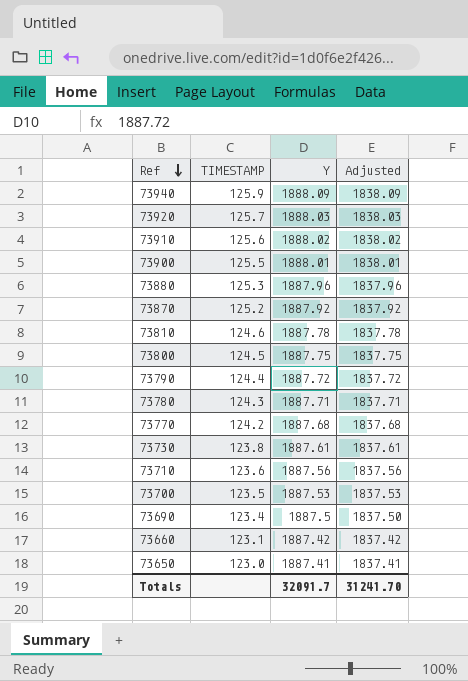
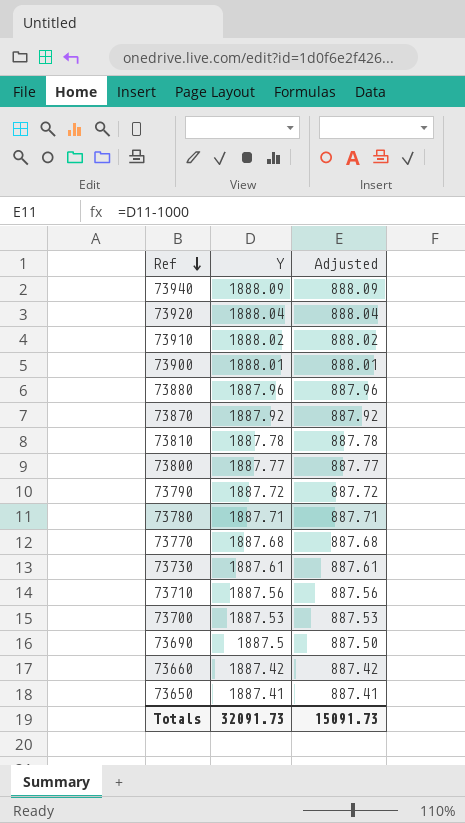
column TIMESTAMP | position: 2 -> none
column Adjusted | formula: [Y] - 50 -> [Y] - 1000
73920 | Y: 1888.03 -> 1888.04
73800 | Y: 1887.75 -> 1887.77
Totals | Y: 32091.7 -> 32091.73
Totals | Adjusted: 31241.70 -> 15091.73

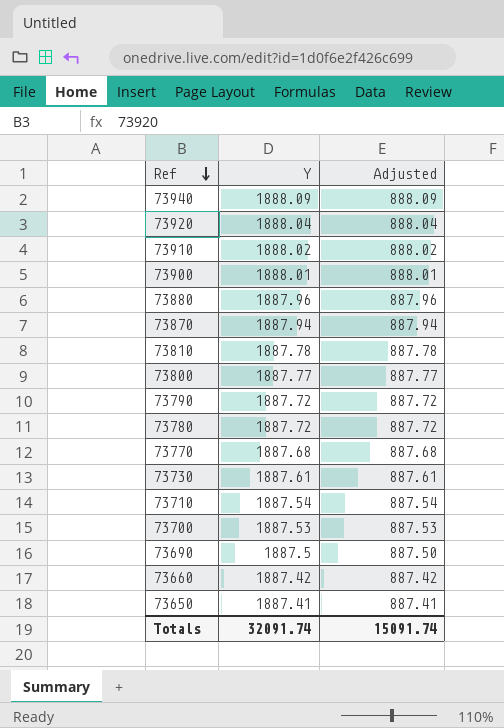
73870 | Y: 1887.92 -> 1887.94
73870 | Adjusted: 887.92 -> 887.94
73780 | Y: 1887.71 -> 1887.72
73780 | Adjusted: 887.71 -> 887.72
73710 | Y: 1887.56 -> 1887.54
73710 | Adjusted: 887.56 -> 887.54
Totals | Y: 32091.73 -> 32091.74
Totals | Adjusted: 15091.73 -> 15091.74

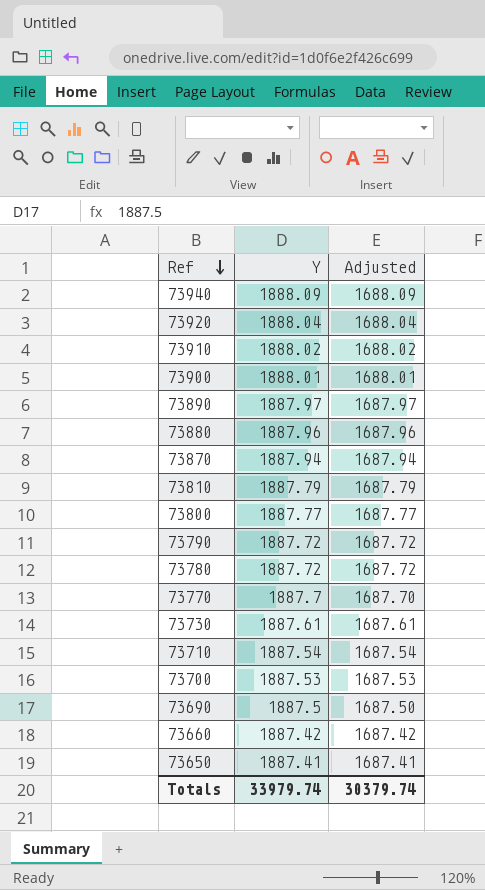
column Adjusted | formula: [Y] - 1000 -> [Y] - 200
row 73890: none -> 1887.97 | 1687.97
73810 | Y: 1887.78 -> 1887.79
73770 | Y: 1887.68 -> 1887.7
Totals | Y: 32091.74 -> 33979.74
Totals | Adjusted: 15091.74 -> 30379.74

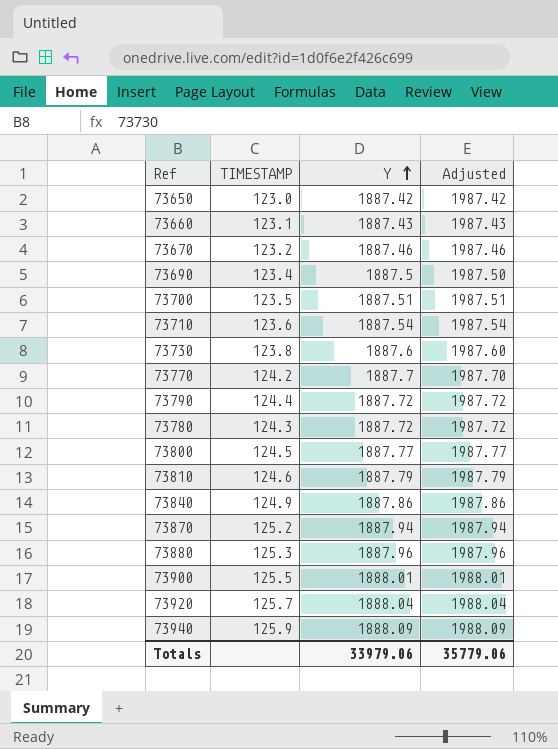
row order: Ref descending -> Y ascending
column TIMESTAMP | position: none -> 2
column Adjusted | formula: [Y] - 200 -> [Y] + 100
row 73910: 1888.02 | 1688.02 -> none
row 73890: 1887.97 | 1687.97 -> none
73650 | Y: 1887.41 -> 1887.42
73660 | Y: 1887.42 -> 1887.43
row 73670: none -> 123.2 | 1887.46 | 1987.46
73700 | Y: 1887.53 -> 1887.51
73730 | Y: 1887.61 -> 1887.6
row 73840: none -> 124.9 | 1887.86 | 1987.86
Totals | Y: 33979.74 -> 33979.06
Totals | Adjusted: 30379.74 -> 35779.06

